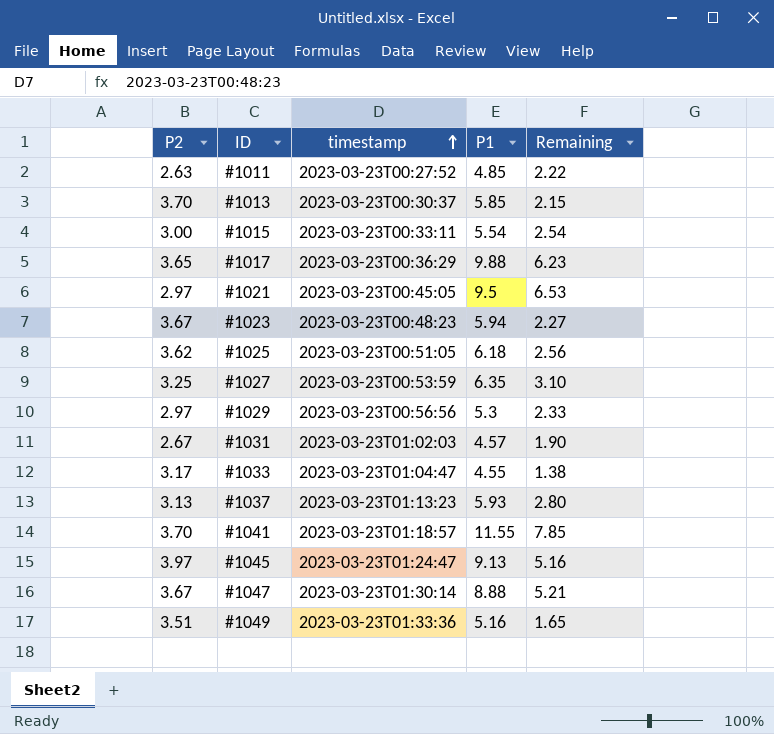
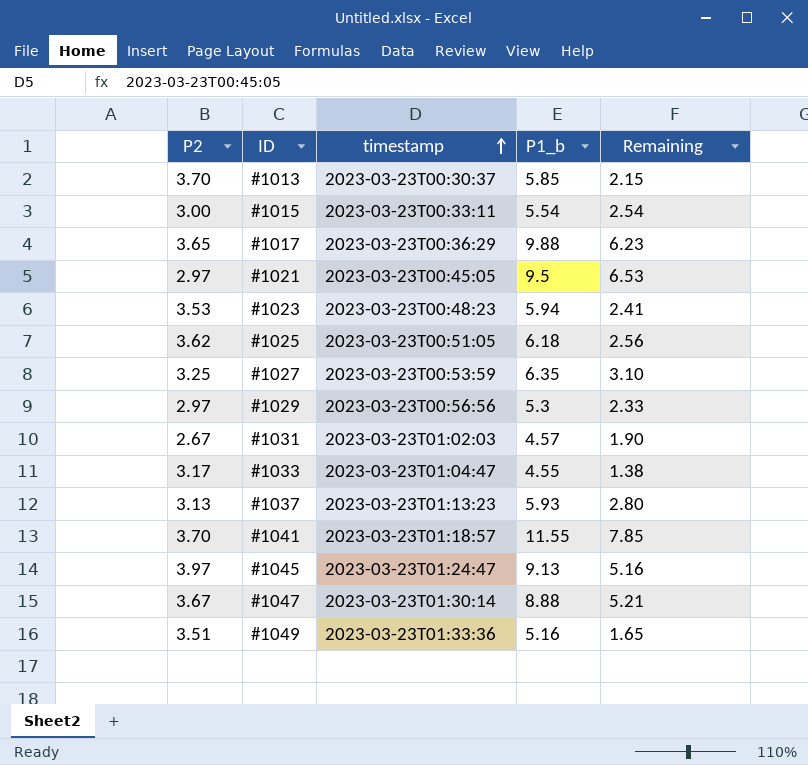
column name: P1 -> P1_b
row #1011: 2.63 | 2023-03-23T00:27:52 | 4.85 | 2.22 -> none
#1023 | P2: 3.67 -> 3.53
#1023 | Remaining: 2.27 -> 2.41

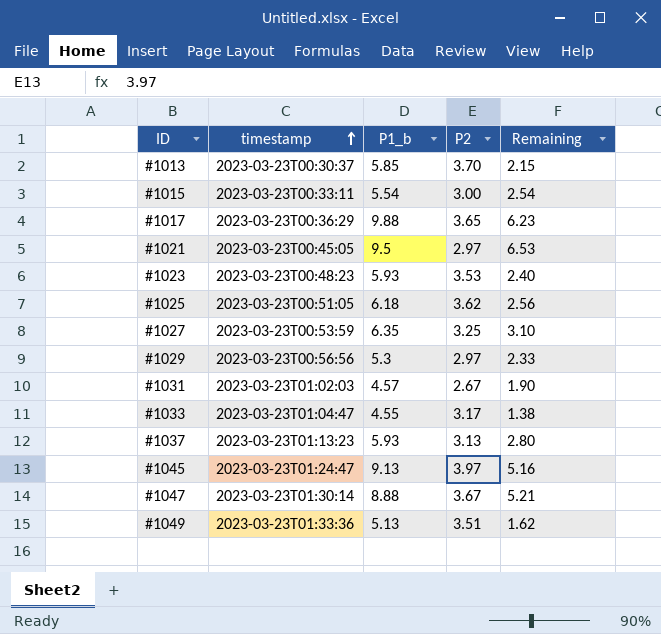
column P2 | position: 1 -> 4
row #1041: 3.70 | 2023-03-23T01:18:57 | 11.55 | 7.85 -> none
#1023 | P1_b: 5.94 -> 5.93
#1023 | Remaining: 2.41 -> 2.40
#1049 | P1_b: 5.16 -> 5.13
#1049 | Remaining: 1.65 -> 1.62

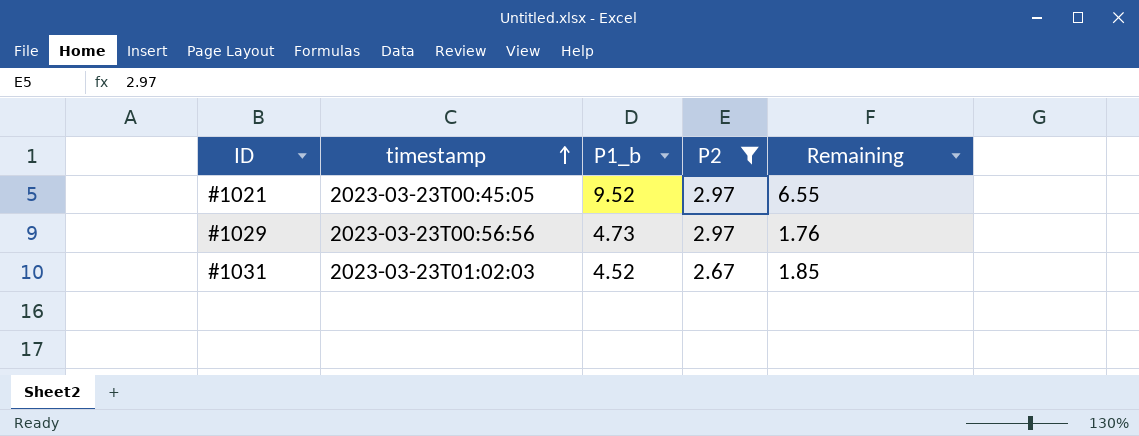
filter: none -> P2 <= 2.97
#1021 | P1_b: 9.5 -> 9.52
#1021 | Remaining: 6.53 -> 6.55
#1029 | P1_b: 5.3 -> 4.73
#1029 | Remaining: 2.33 -> 1.76
#1031 | P1_b: 4.57 -> 4.52
#1031 | Remaining: 1.90 -> 1.85

